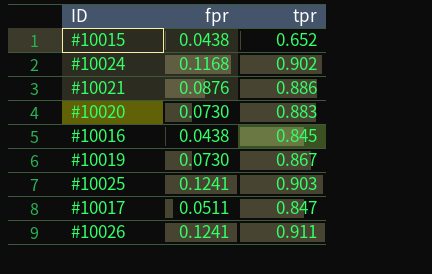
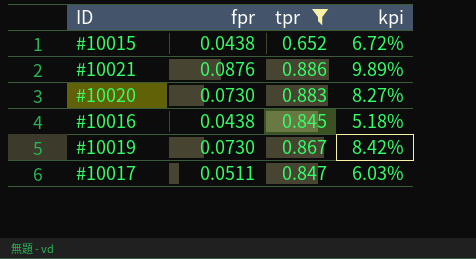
filter: none -> tpr <= 0.886
column kpi | formula: none -> [fpr] / [tpr]

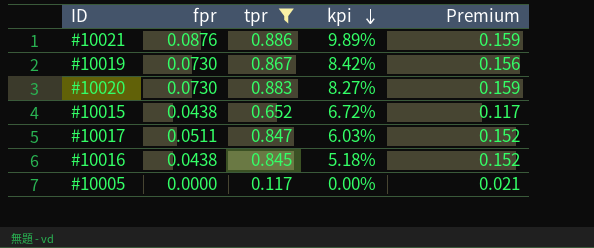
row order: none -> kpi descending
column Premium | formula: none -> [tpr] * 0.18
row #10005: none -> 0.0000 | 0.117 | 0.00% | 0.021

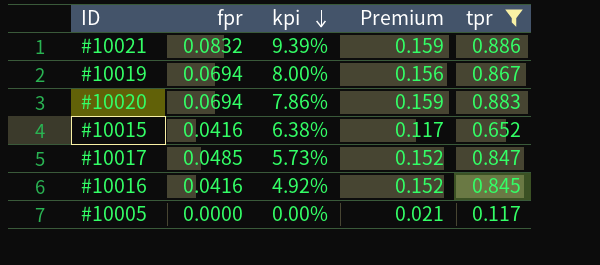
column tpr | position: 3 -> 5
#10021 | fpr: 0.0876 -> 0.0832
#10021 | kpi: 9.89% -> 9.39%
#10019 | fpr: 0.0730 -> 0.0694
#10019 | kpi: 8.42% -> 8.00%
#10020 | fpr: 0.0730 -> 0.0694
#10020 | kpi: 8.27% -> 7.86%
#10015 | fpr: 0.0438 -> 0.0416
#10015 | kpi: 6.72% -> 6.38%
#10017 | fpr: 0.0511 -> 0.0485
#10017 | kpi: 6.03% -> 5.73%
#10016 | fpr: 0.0438 -> 0.0416
#10016 | kpi: 5.18% -> 4.92%

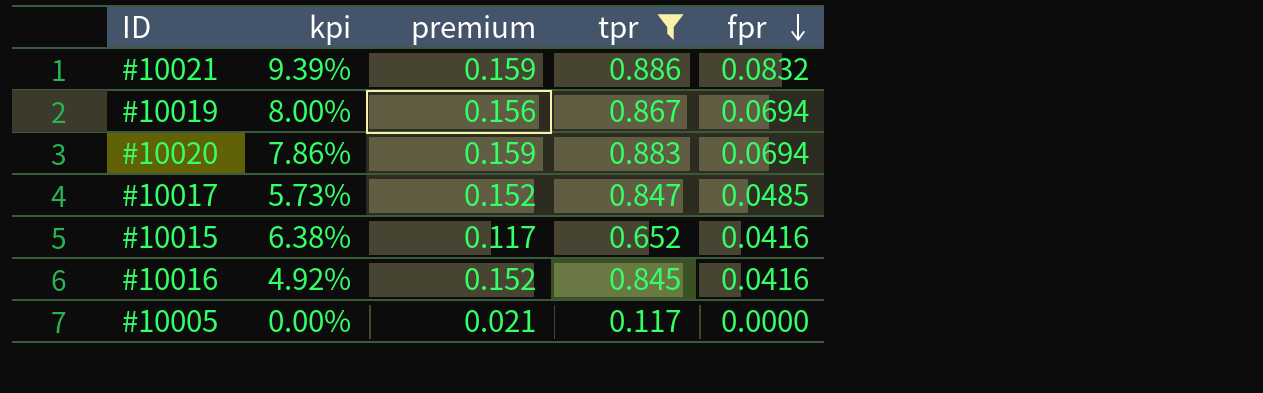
row order: kpi descending -> fpr descending
column name: Premium -> premium
column fpr | position: 2 -> 5

